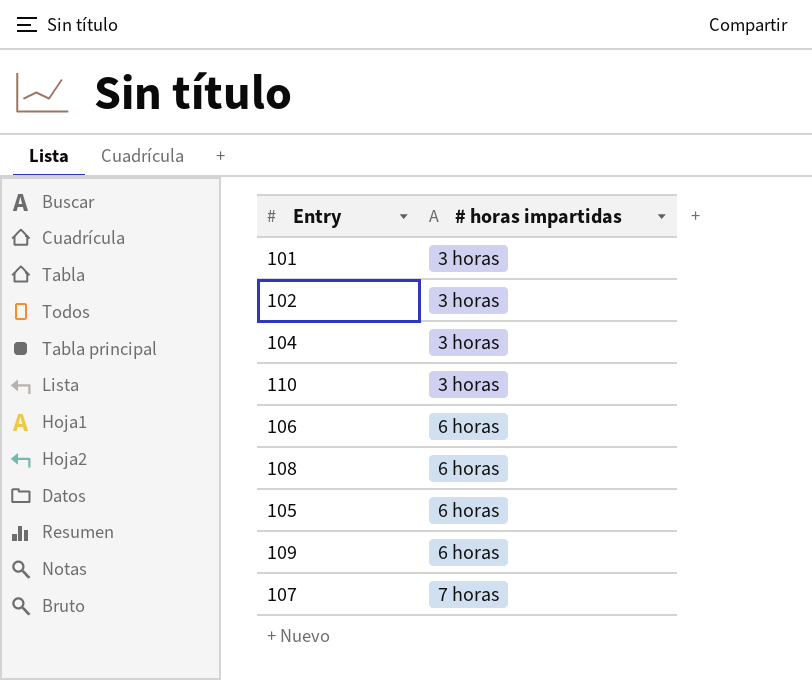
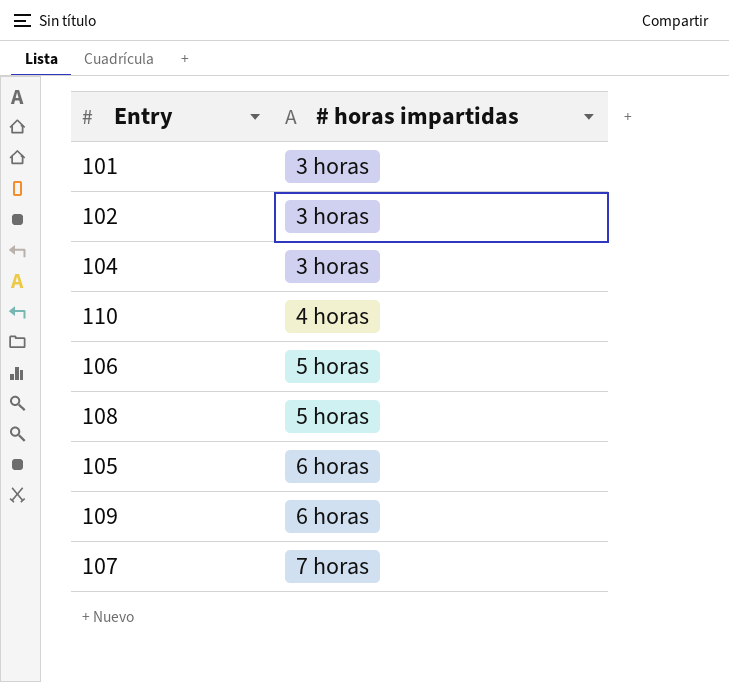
110 | # horas impartidas: 3 horas -> 4 horas
106 | # horas impartidas: 6 horas -> 5 horas
108 | # horas impartidas: 6 horas -> 5 horas

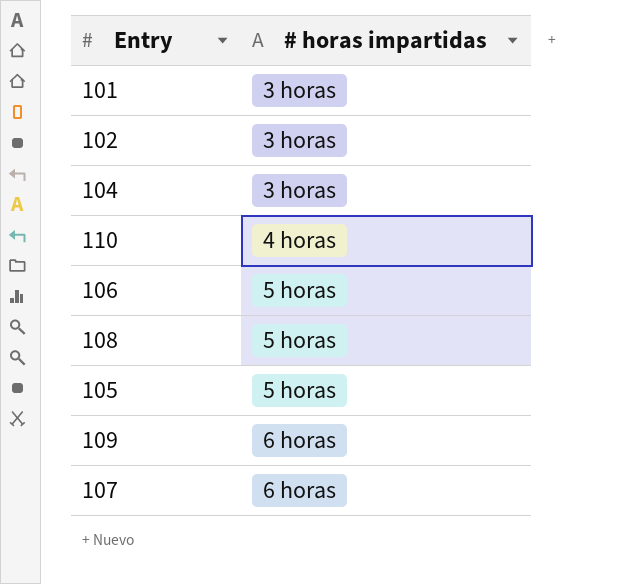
105 | # horas impartidas: 6 horas -> 5 horas
107 | # horas impartidas: 7 horas -> 6 horas

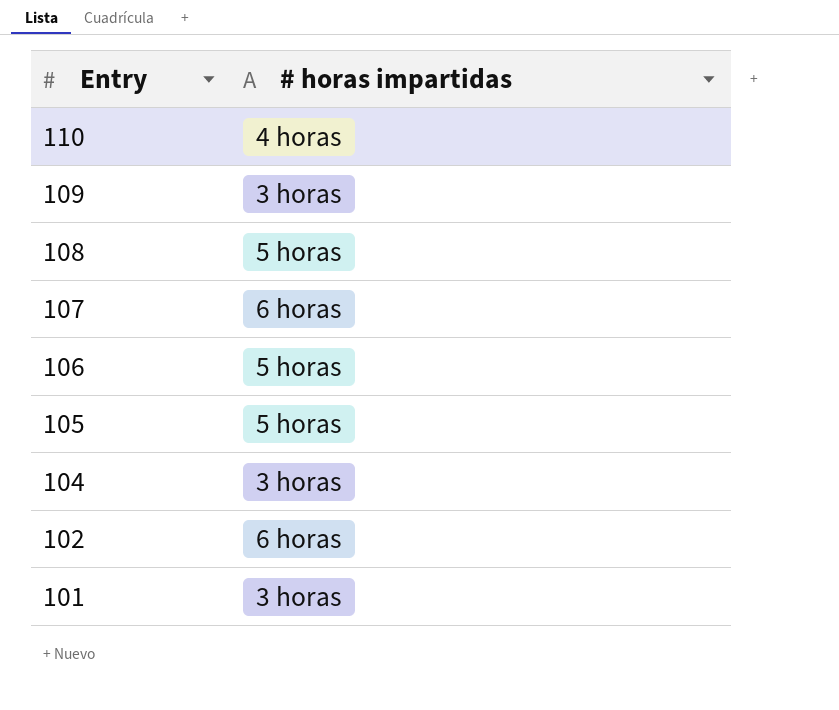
row order: # horas impartidas ascending -> Entry descending
109 | # horas impartidas: 6 horas -> 3 horas
102 | # horas impartidas: 3 horas -> 6 horas

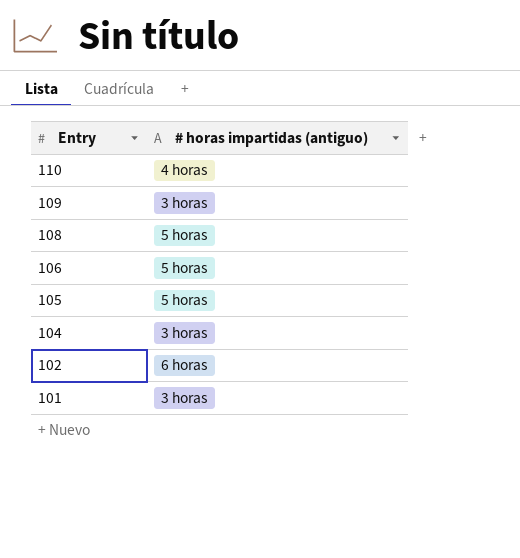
column name: # horas impartidas -> # horas impartidas (antiguo)
row 107: 6 horas -> none

